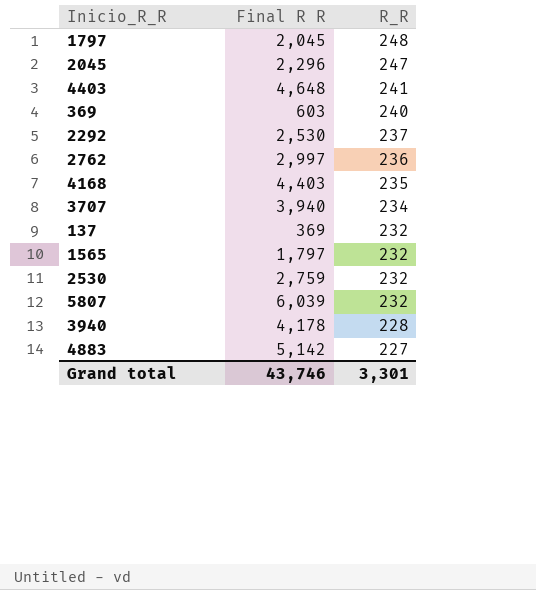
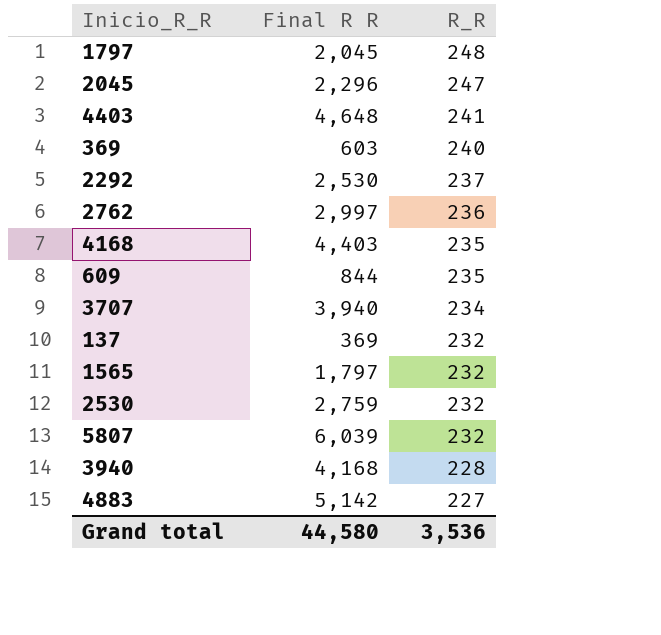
row 609: none -> 844 | 235
3940 | Final R R: 4,178 -> 4,168
Grand total | Final R R: 43,746 -> 44,580
Grand total | R_R: 3,301 -> 3,536

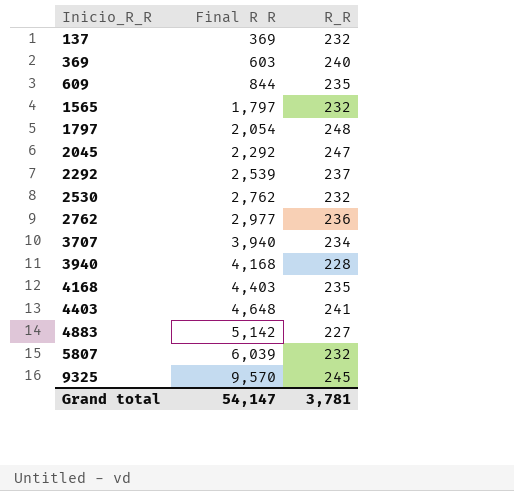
row order: R_R descending -> Inicio_R_R ascending
1797 | Final R R: 2,045 -> 2,054
2045 | Final R R: 2,296 -> 2,292
2292 | Final R R: 2,530 -> 2,539
2530 | Final R R: 2,759 -> 2,762
2762 | Final R R: 2,997 -> 2,977
row 9325: none -> 9,570 | 245
Grand total | Final R R: 44,580 -> 54,147
Grand total | R_R: 3,536 -> 3,781

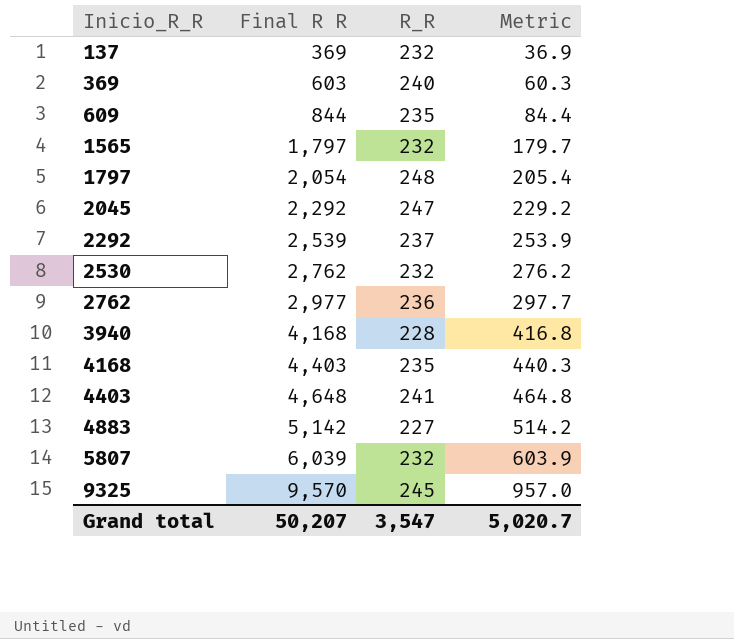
column Metric | formula: none -> [Final R R] * 0.1
row 3707: 3,940 | 234 -> none
Grand total | Final R R: 54,147 -> 50,207
Grand total | R_R: 3,781 -> 3,547

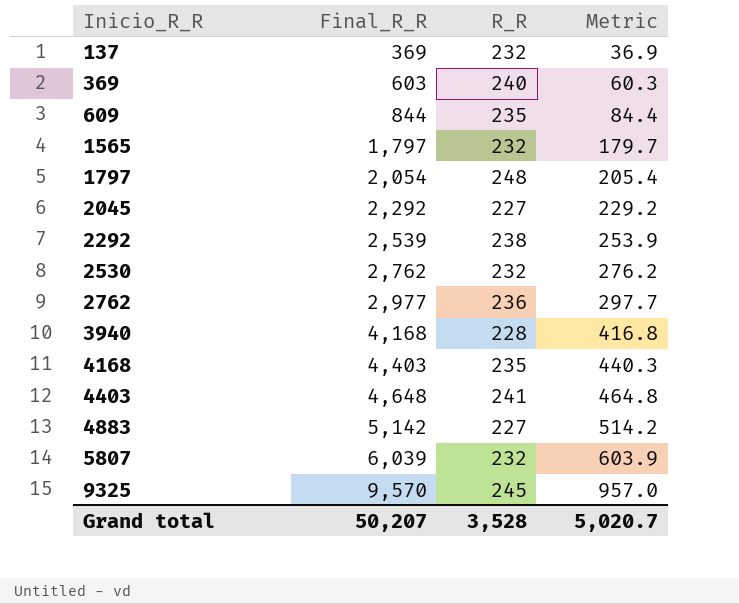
column name: Final R R -> Final_R_R
2045 | R_R: 247 -> 227
2292 | R_R: 237 -> 238
Grand total | R_R: 3,547 -> 3,528

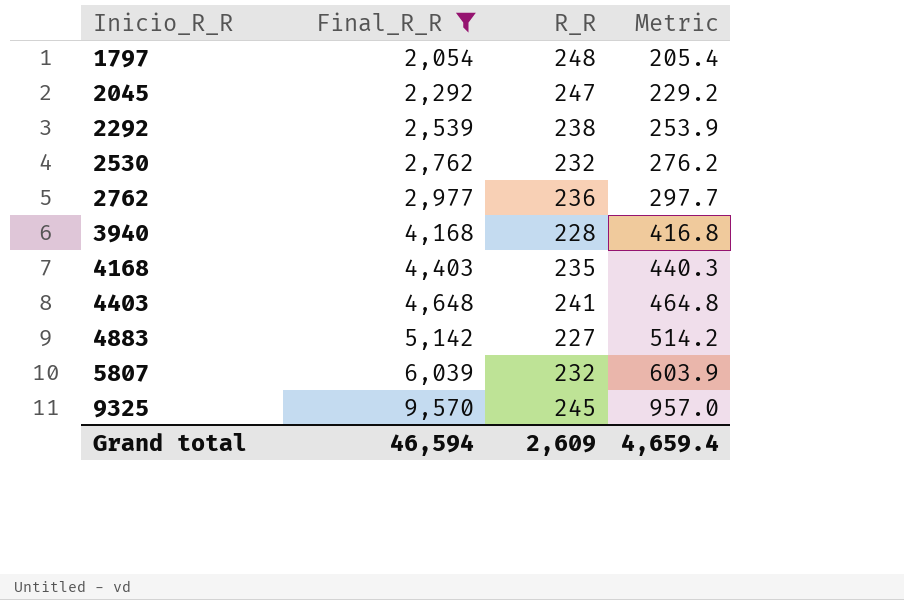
filter: none -> Final_R_R >= 2,054
2045 | R_R: 227 -> 247
Grand total | Final_R_R: 50,207 -> 46,594
Grand total | R_R: 3,528 -> 2,609
Grand total | Metric: 5,020.7 -> 4,659.4

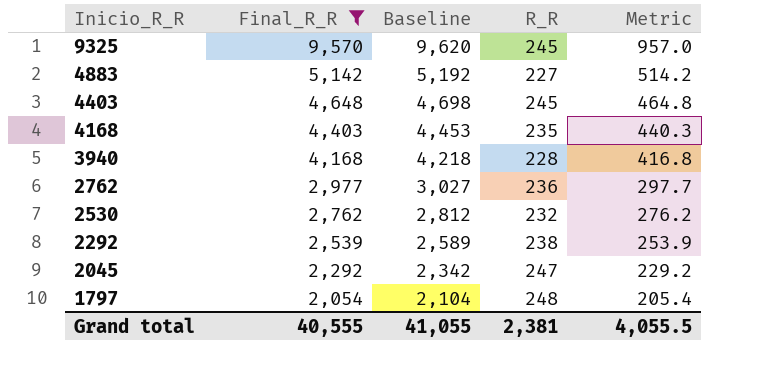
row order: Inicio_R_R ascending -> Inicio_R_R descending
column Baseline | formula: none -> [Final_R_R] + 50
row 5807: 6,039 | 232 | 603.9 -> none
4403 | R_R: 241 -> 245
Grand total | Final_R_R: 46,594 -> 40,555
Grand total | R_R: 2,609 -> 2,381
Grand total | Metric: 4,659.4 -> 4,055.5

